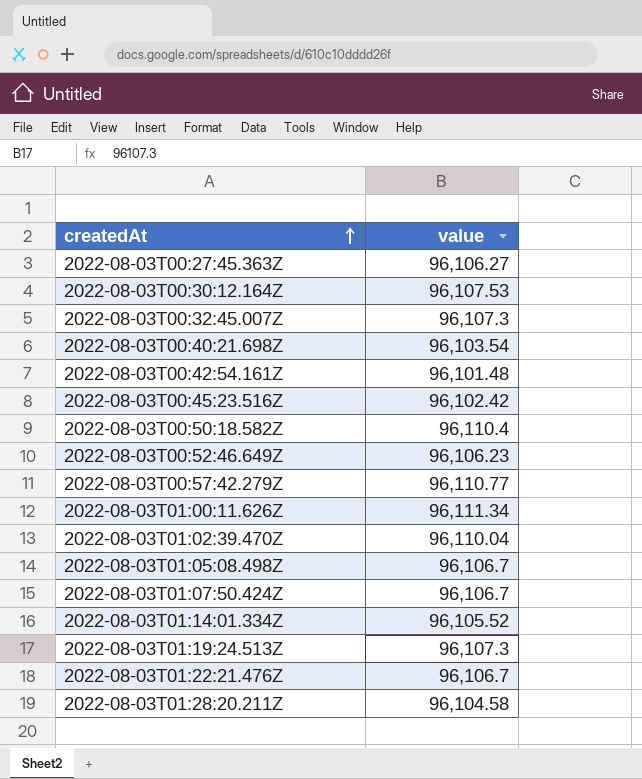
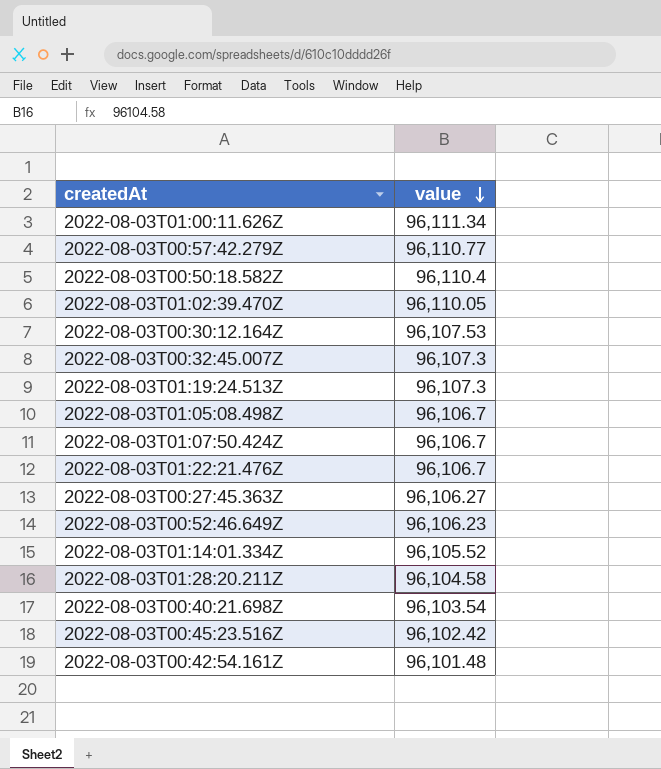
row order: createdAt ascending -> value descending
2022-08-03T01:02:39.470Z | value: 96,110.04 -> 96,110.05

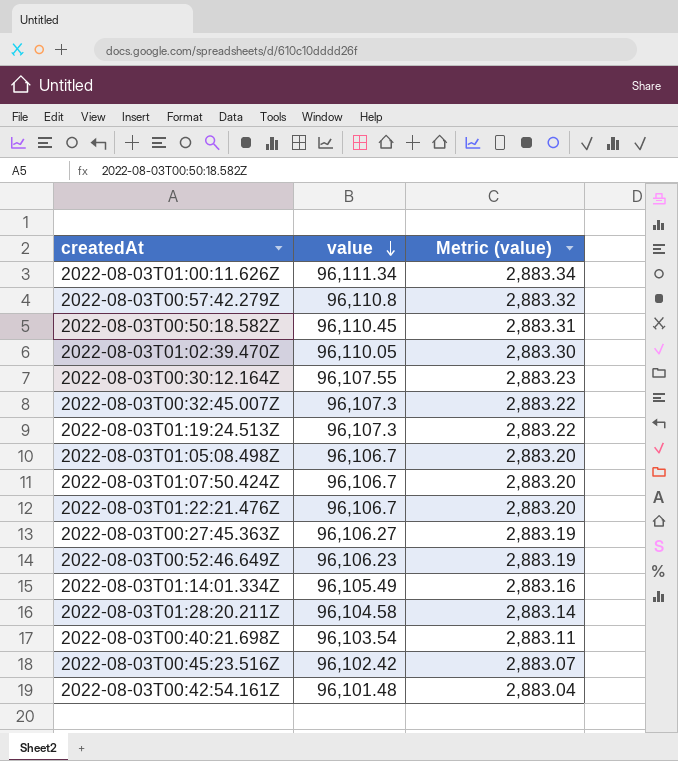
column Metric (value) | formula: none -> [value] * 0.03
2022-08-03T00:57:42.279Z | value: 96,110.77 -> 96,110.8
2022-08-03T00:50:18.582Z | value: 96,110.4 -> 96,110.45
2022-08-03T00:30:12.164Z | value: 96,107.53 -> 96,107.55
2022-08-03T01:14:01.334Z | value: 96,105.52 -> 96,105.49

